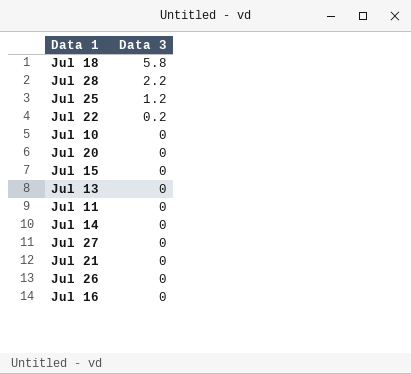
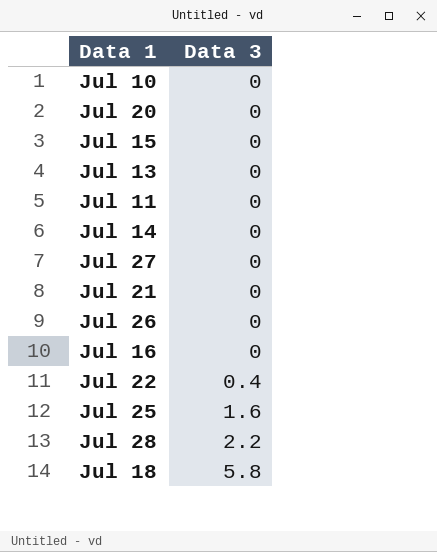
row order: Data 3 descending -> Data 3 ascending
Jul 22 | Data 3: 0.2 -> 0.4
Jul 25 | Data 3: 1.2 -> 1.6

